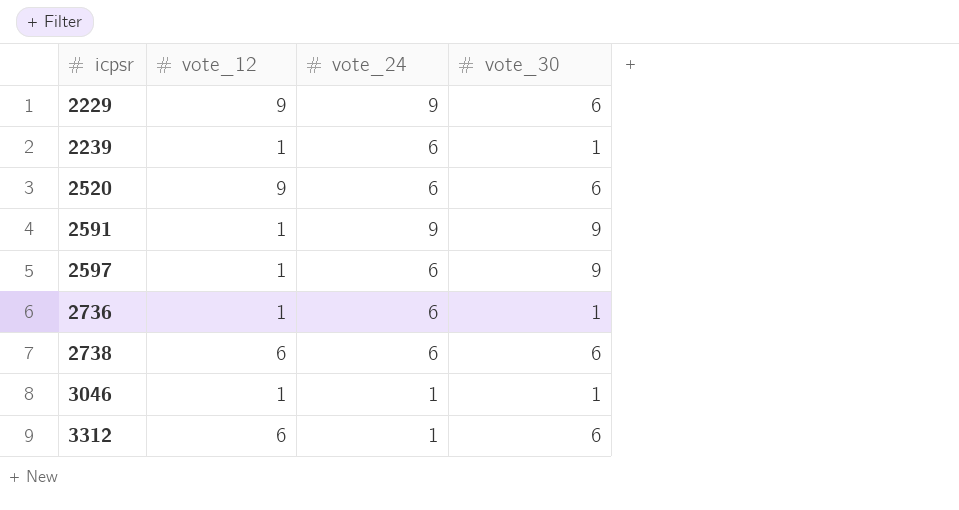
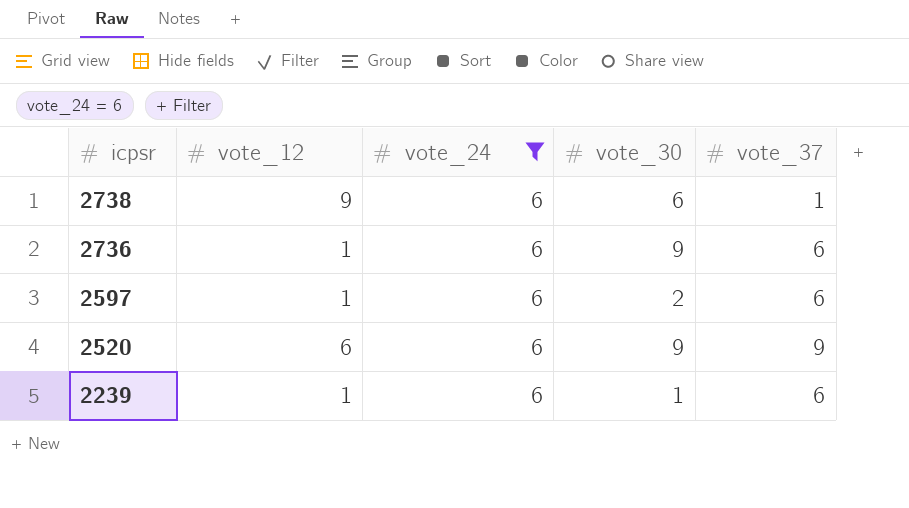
filter: none -> vote_24 = 6
row order: icpsr ascending -> icpsr descending
column vote_37 | position: none -> 5
2738 | vote_12: 6 -> 9
2736 | vote_30: 1 -> 9
2597 | vote_30: 9 -> 2
2520 | vote_12: 9 -> 6
2520 | vote_30: 6 -> 9

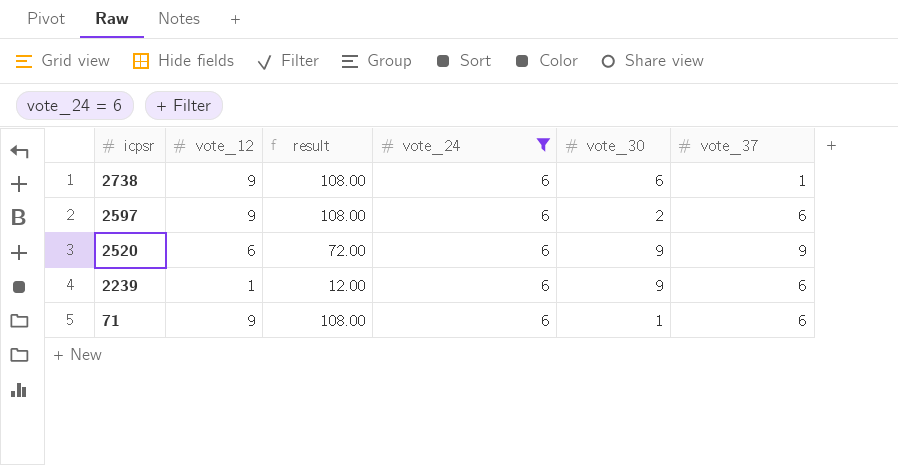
column result | formula: none -> [vote_12] * 12
row 2736: 1 | 6 | 9 | 6 -> none
2597 | vote_12: 1 -> 9
2239 | vote_30: 1 -> 9
row 71: none -> 9 | 108.00 | 6 | 1 | 6

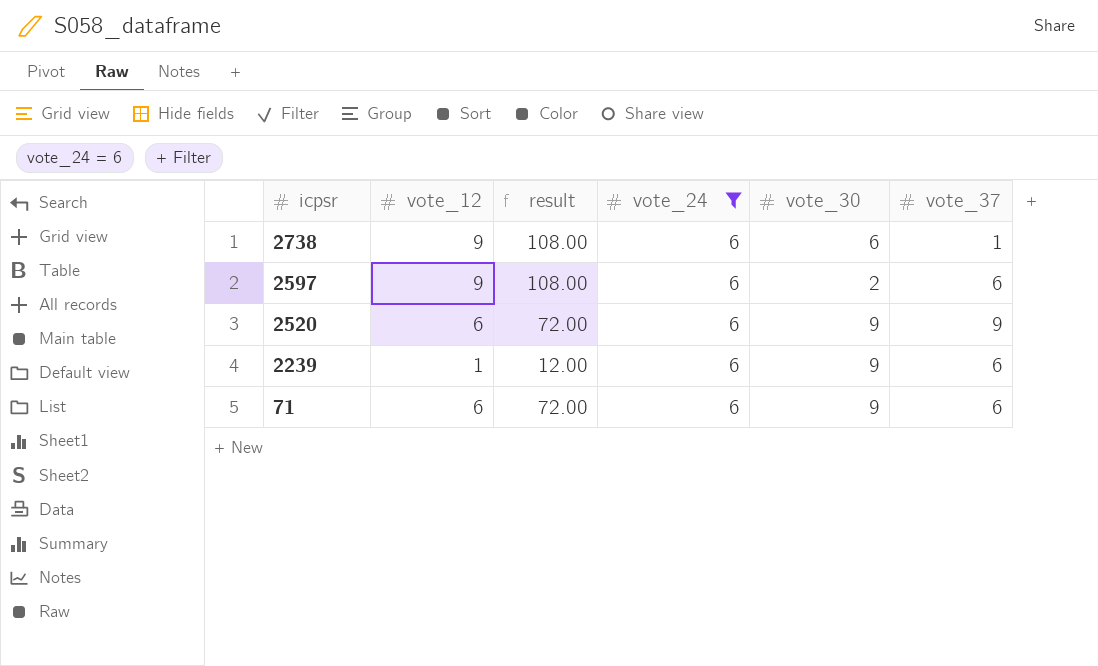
71 | vote_12: 9 -> 6
71 | result: 108.00 -> 72.00
71 | vote_30: 1 -> 9

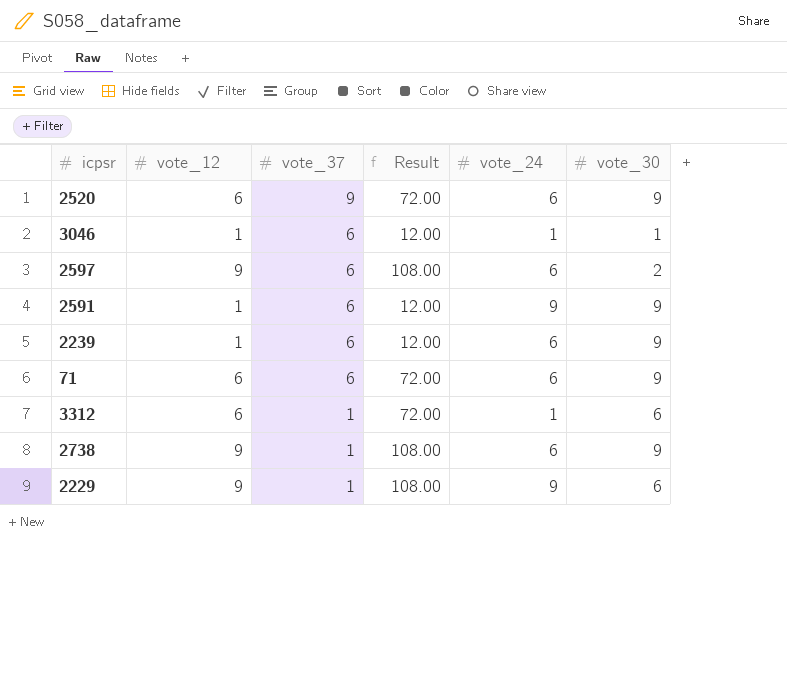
filter: vote_24 = 6 -> none
row order: icpsr descending -> vote_37 descending
column vote_37 | position: 6 -> 3
column name: result -> Result
2738 | vote_30: 6 -> 9

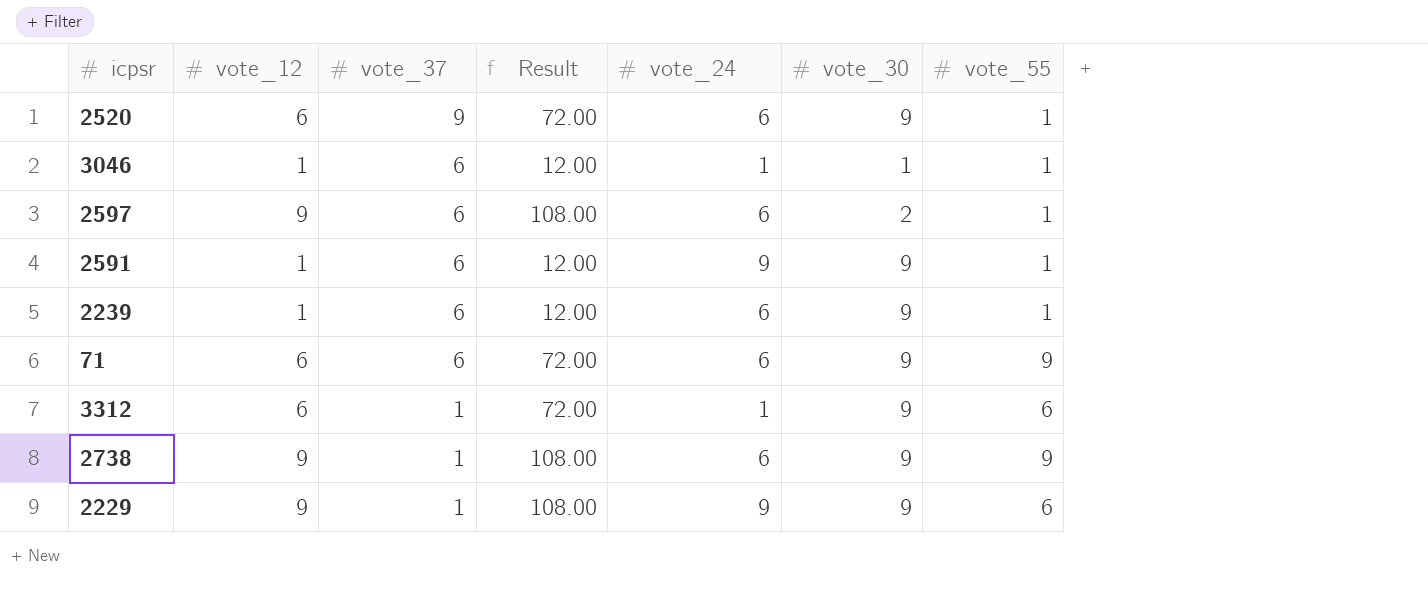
column vote_55 | position: none -> 7
3312 | vote_30: 6 -> 9
2229 | vote_30: 6 -> 9

